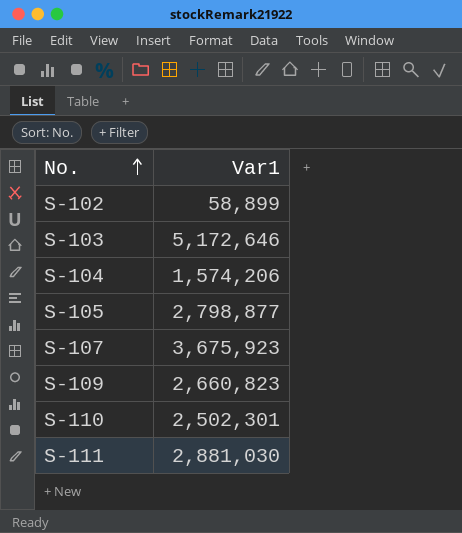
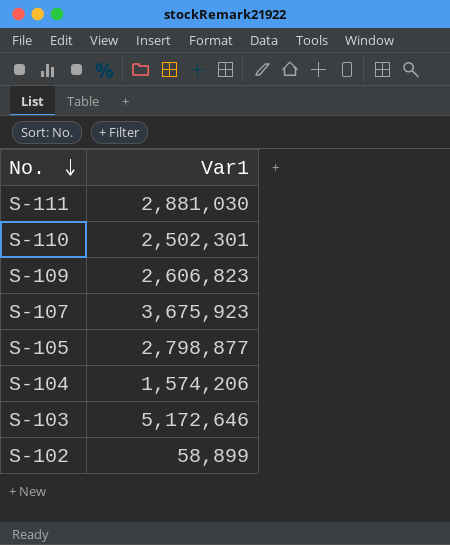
row order: No. ascending -> No. descending
S-109 | Var1: 2,660,823 -> 2,606,823

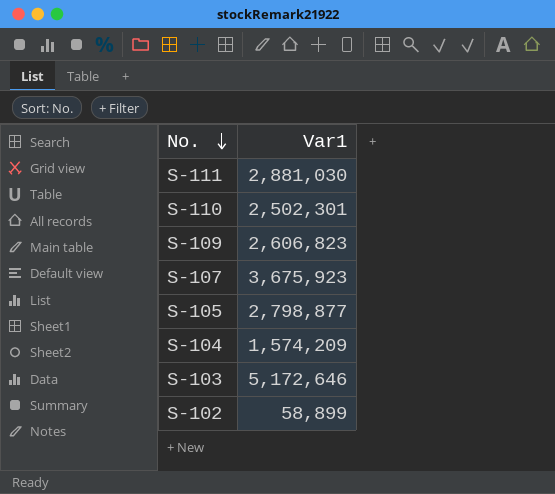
S-104 | Var1: 1,574,206 -> 1,574,209

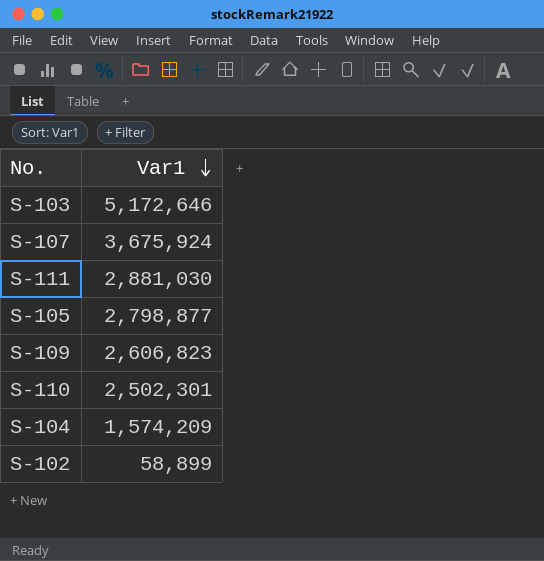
row order: No. descending -> Var1 descending
S-107 | Var1: 3,675,923 -> 3,675,924

